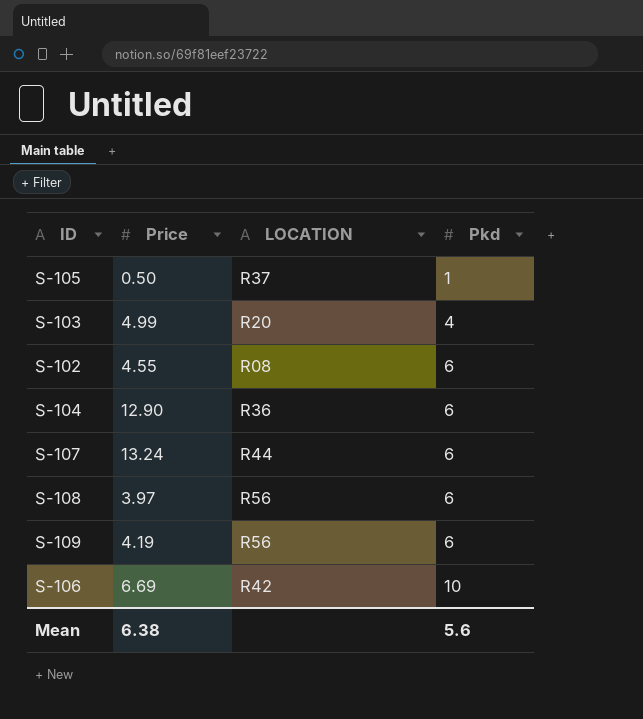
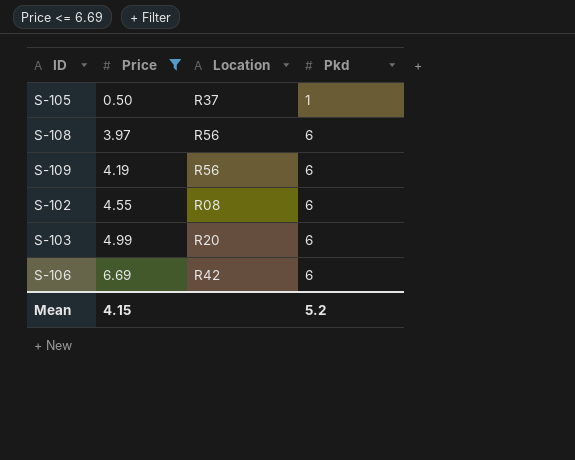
filter: none -> Price <= 6.69
row order: Pkd ascending -> Price ascending
column name: LOCATION -> Location
S-103 | Pkd: 4 -> 6
S-106 | Pkd: 10 -> 6
Mean | Price: 6.38 -> 4.15
Mean | Pkd: 5.6 -> 5.2

